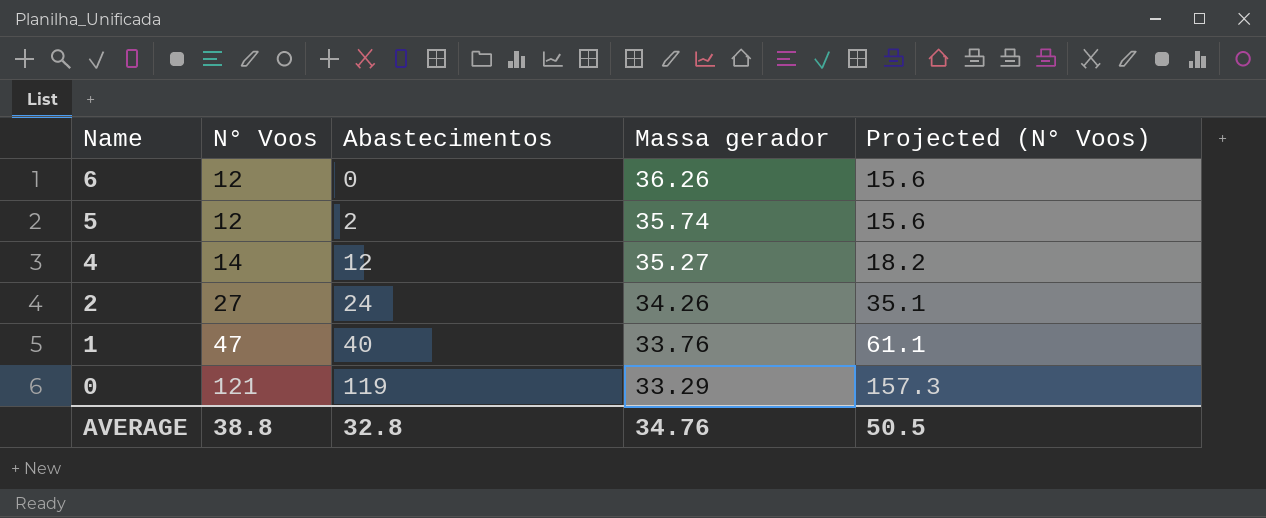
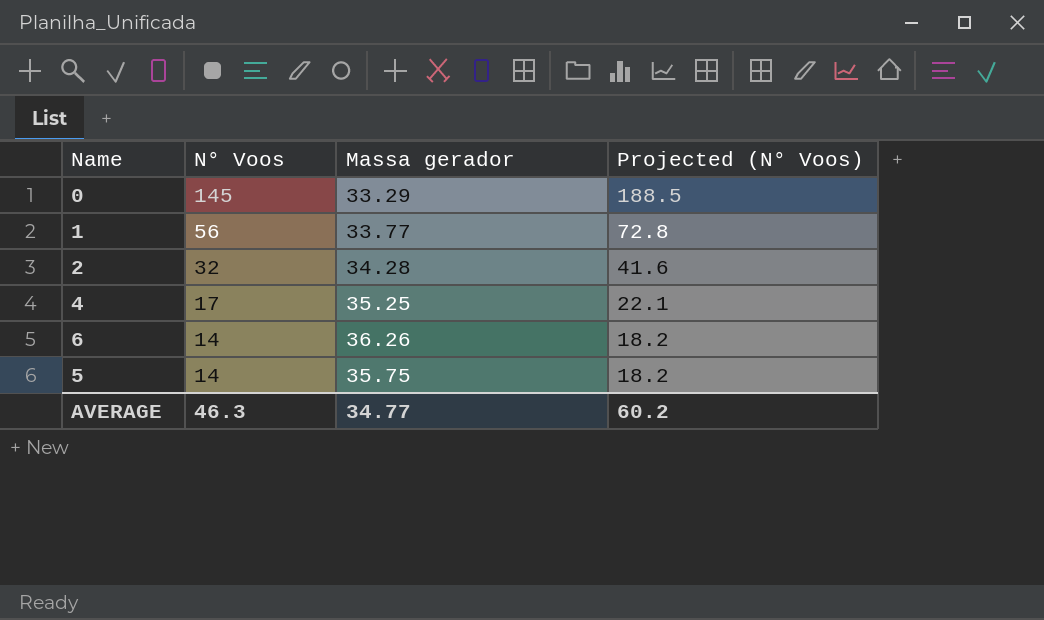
row order: Name descending -> N° Voos descending
column Abastecimentos | position: 3 -> none
0 | N° Voos: 121 -> 145
0 | Projected (N° Voos): 157.3 -> 188.5
1 | N° Voos: 47 -> 56
1 | Massa gerador: 33.76 -> 33.77
1 | Projected (N° Voos): 61.1 -> 72.8
2 | N° Voos: 27 -> 32
2 | Massa gerador: 34.26 -> 34.28
2 | Projected (N° Voos): 35.1 -> 41.6
4 | N° Voos: 14 -> 17
4 | Massa gerador: 35.27 -> 35.25
4 | Projected (N° Voos): 18.2 -> 22.1
6 | N° Voos: 12 -> 14
6 | Projected (N° Voos): 15.6 -> 18.2
5 | N° Voos: 12 -> 14
5 | Massa gerador: 35.74 -> 35.75
5 | Projected (N° Voos): 15.6 -> 18.2
AVERAGE | N° Voos: 38.8 -> 46.3
AVERAGE | Massa gerador: 34.76 -> 34.77
AVERAGE | Projected (N° Voos): 50.5 -> 60.2

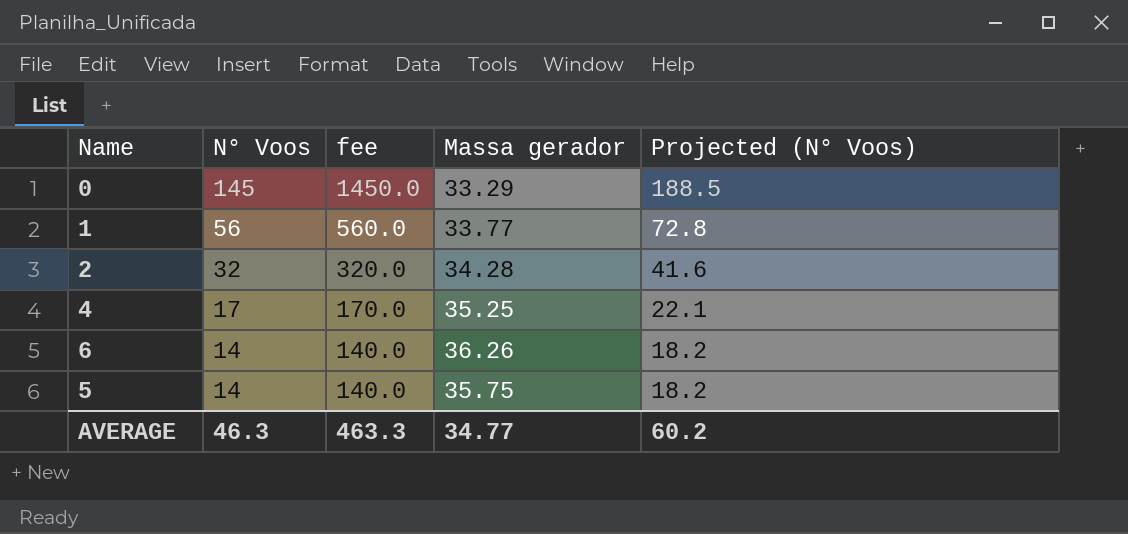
column fee | formula: none -> [N° Voos] * 10

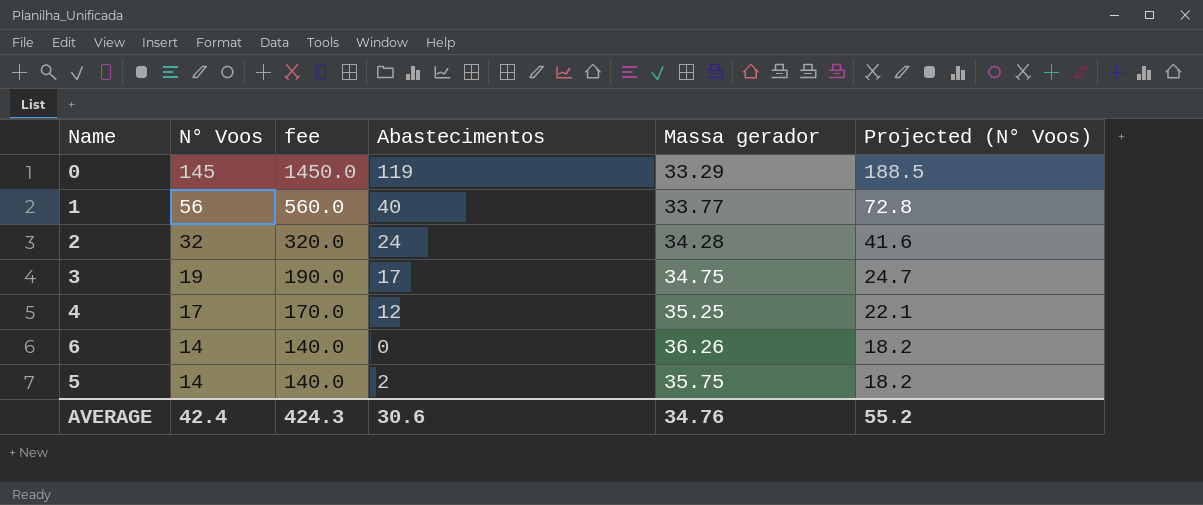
column Abastecimentos | position: none -> 4
row 3: none -> 19 | 190.0 | 17 | 34.75 | 24.7
AVERAGE | N° Voos: 46.3 -> 42.4
AVERAGE | fee: 463.3 -> 424.3
AVERAGE | Massa gerador: 34.77 -> 34.76
AVERAGE | Projected (N° Voos): 60.2 -> 55.2

